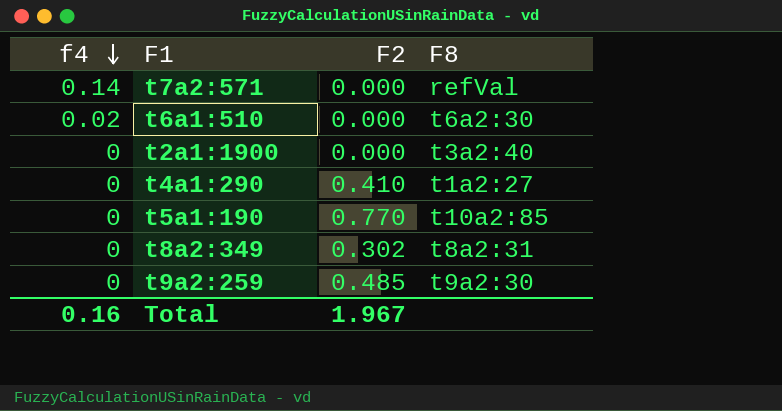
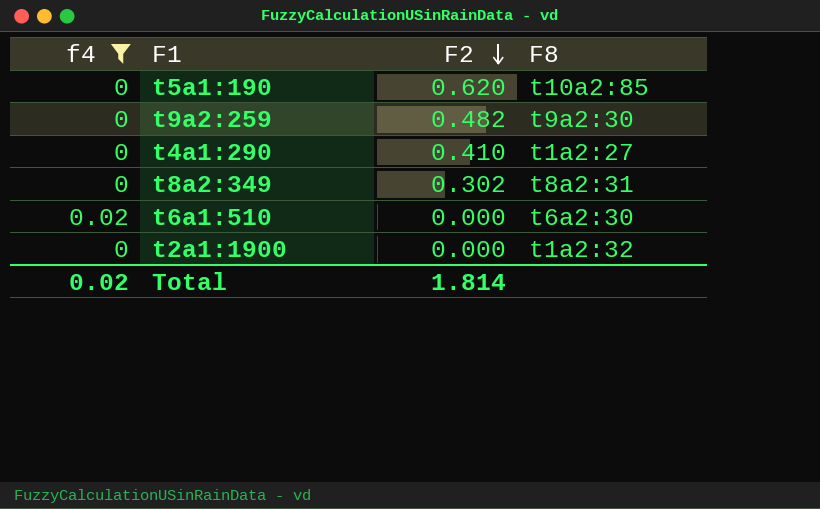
filter: none -> f4 != 0.14
row order: f4 descending -> F2 descending
t5a1:190 | F2: 0.770 -> 0.620
t9a2:259 | F2: 0.485 -> 0.482
t2a1:1900 | F8: t3a2:40 -> t1a2:32
Total | f4: 0.16 -> 0.02
Total | F2: 1.967 -> 1.814

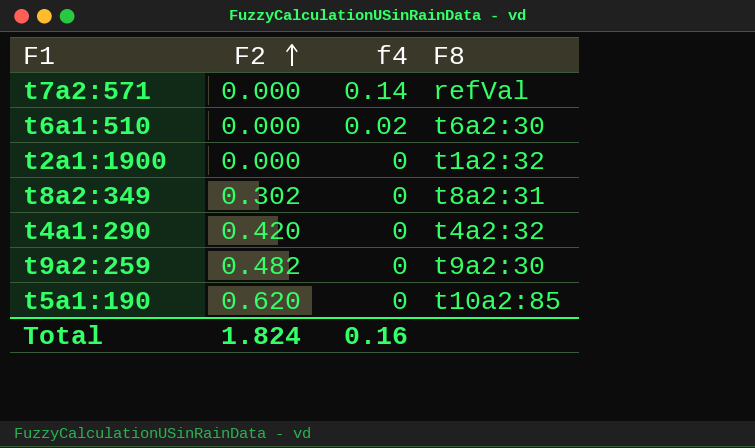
filter: f4 != 0.14 -> none
row order: F2 descending -> F2 ascending
column f4 | position: 1 -> 3
t4a1:290 | F2: 0.410 -> 0.420
t4a1:290 | F8: t1a2:27 -> t4a2:32
Total | F2: 1.814 -> 1.824
Total | f4: 0.02 -> 0.16

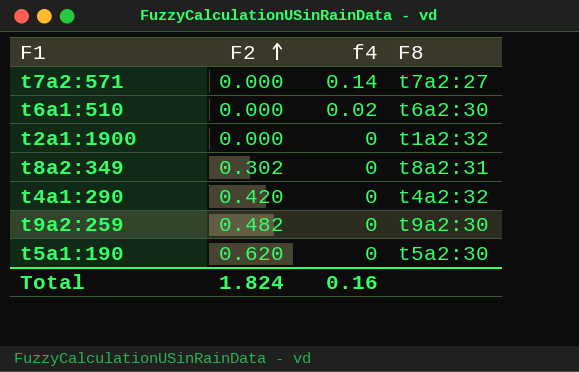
t7a2:571 | F8: refVal -> t7a2:27
t5a1:190 | F8: t10a2:85 -> t5a2:30

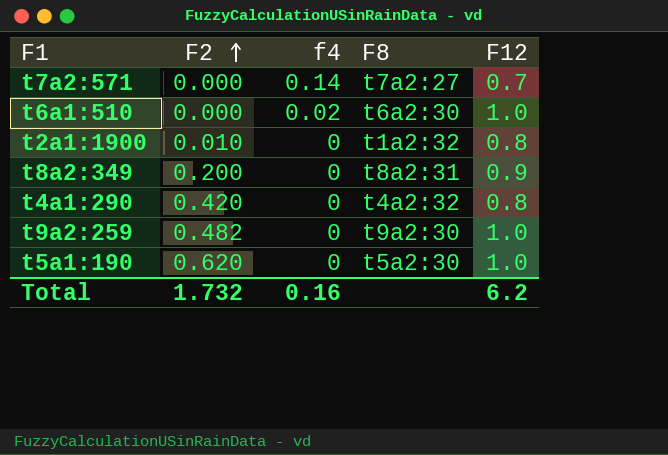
column F12 | position: none -> 5
t2a1:1900 | F2: 0.000 -> 0.010
t8a2:349 | F2: 0.302 -> 0.200
Total | F2: 1.824 -> 1.732

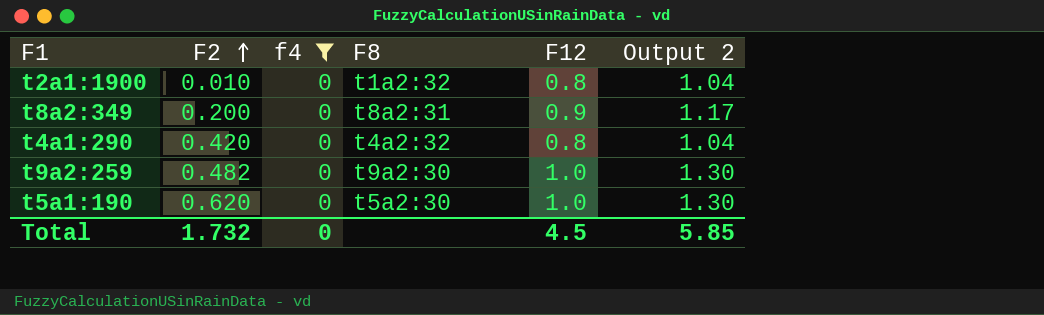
filter: none -> f4 = 0
column Output 2 | formula: none -> [F12] * 1.3
Total | f4: 0.16 -> 0
Total | F12: 6.2 -> 4.5

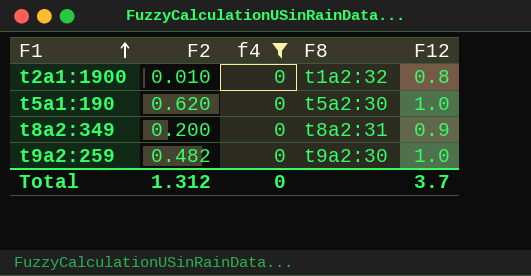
row order: F2 ascending -> F1 ascending
column Output 2 | formula: [F12] * 1.3 -> none
row t4a1:290: 0.420 | 0 | t4a2:32 | 0.8 | 1.04 -> none
Total | F2: 1.732 -> 1.312
Total | F12: 4.5 -> 3.7

